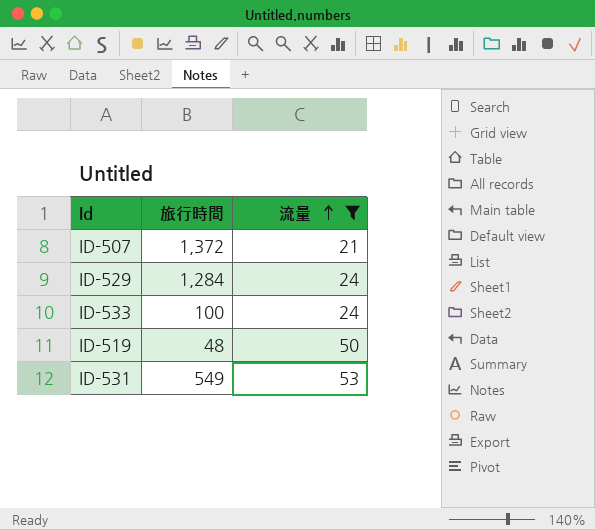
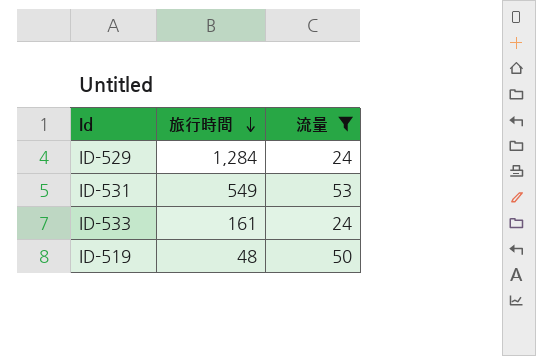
row order: 流量 ascending -> 旅行時間 descending
row ID-507: 1,372 | 21 -> none
ID-533 | 旅行時間: 100 -> 161

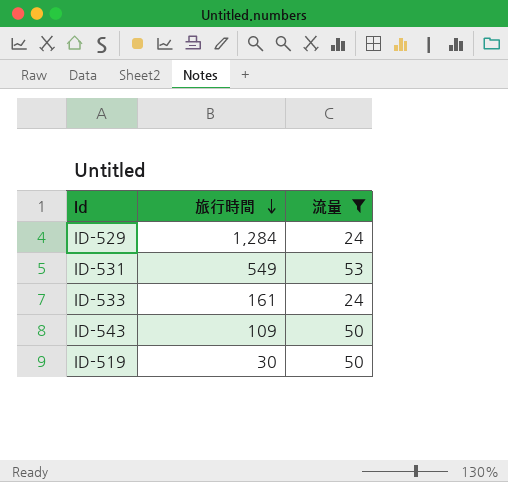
row ID-543: none -> 109 | 50
ID-519 | 旅行時間: 48 -> 30

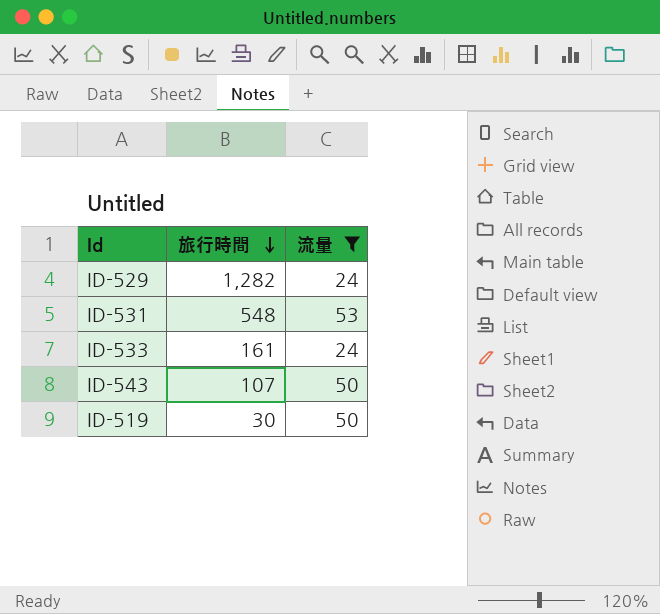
ID-529 | 旅行時間: 1,284 -> 1,282
ID-531 | 旅行時間: 549 -> 548
ID-543 | 旅行時間: 109 -> 107

